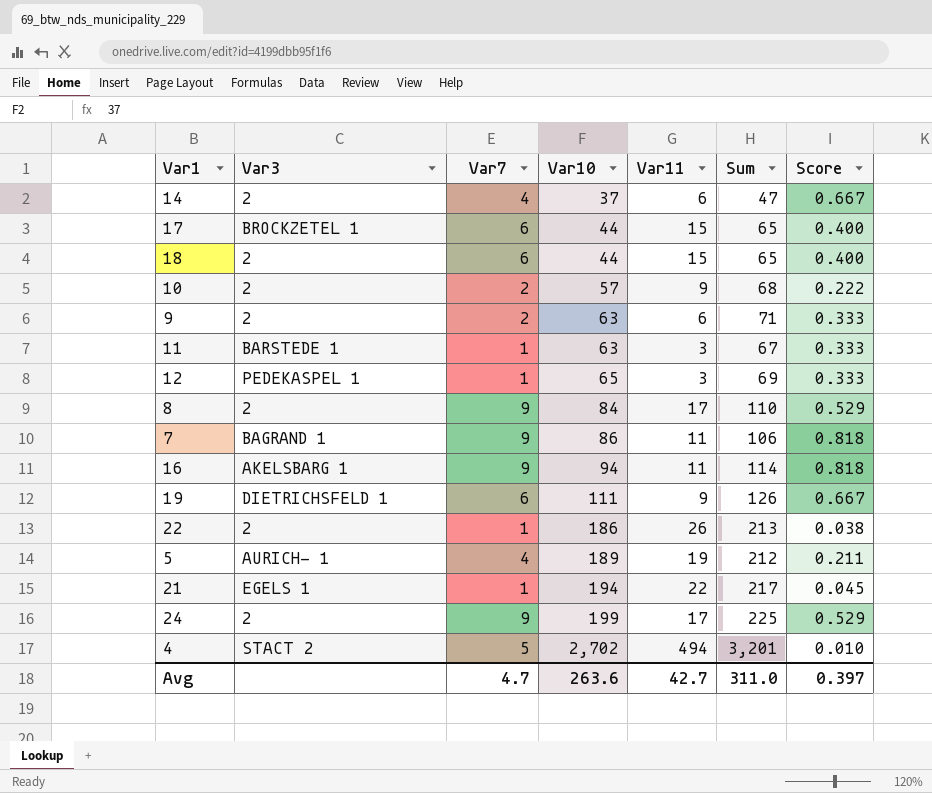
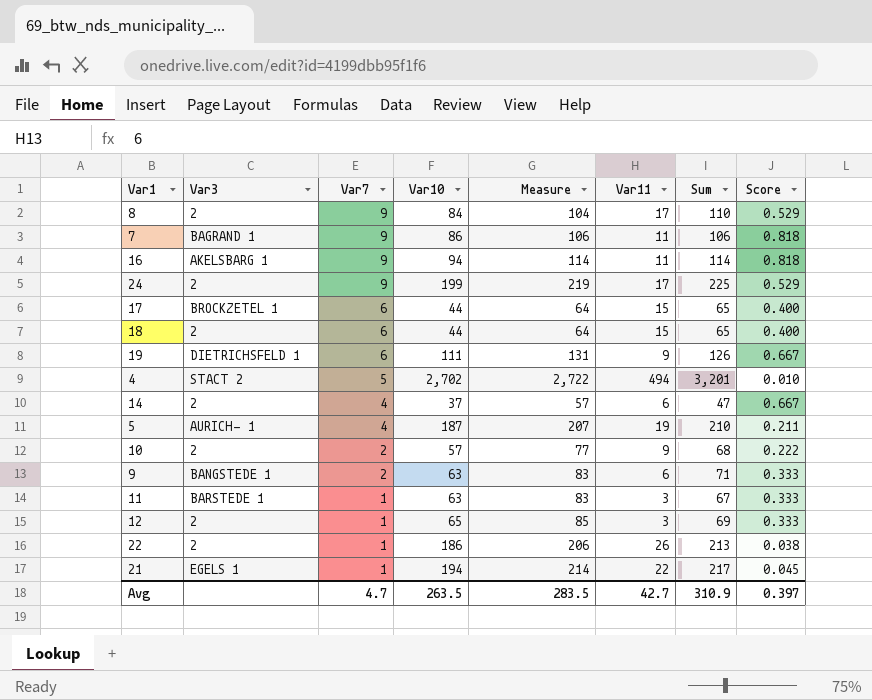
row order: Var10 ascending -> Var7 descending
column Measure | formula: none -> [Var10] + 20
5 | Var10: 189 -> 187
5 | Sum: 212 -> 210
9 | Var3: 2 -> BANGSTEDE 1
12 | Var3: PEDEKASPEL 1 -> 2
Avg | Var10: 263.6 -> 263.5
Avg | Sum: 311.0 -> 310.9

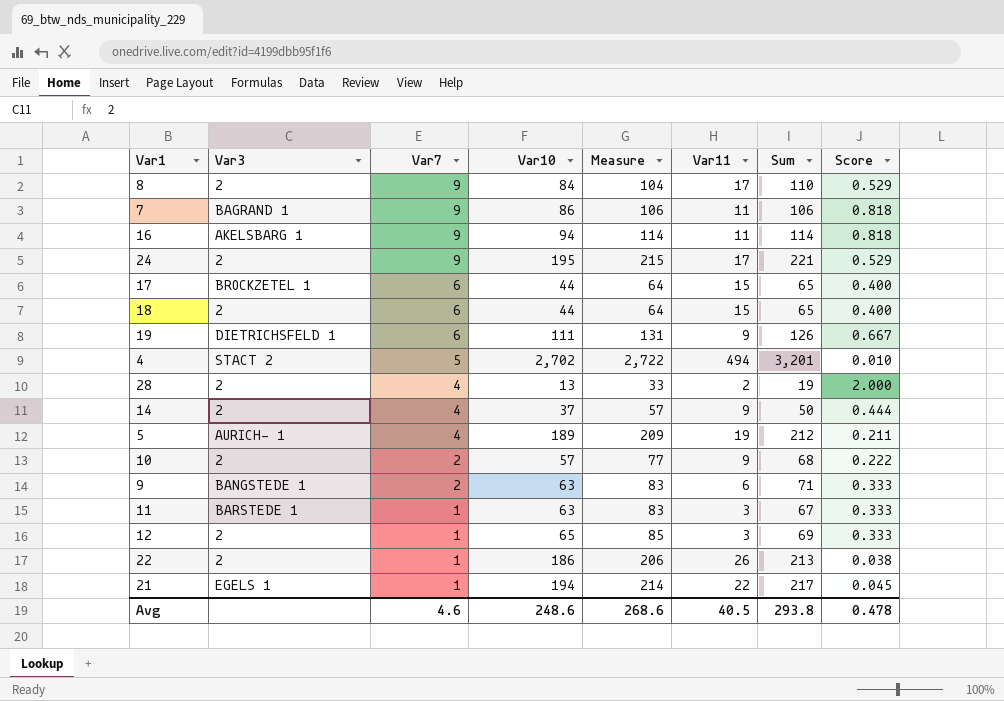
24 | Var10: 199 -> 195
24 | Measure: 219 -> 215
24 | Sum: 225 -> 221
row 28: none -> 2 | 4 | 13 | 33 | 2 | 19 | 2.000
14 | Var11: 6 -> 9
14 | Sum: 47 -> 50
14 | Score: 0.667 -> 0.444
5 | Var10: 187 -> 189
5 | Measure: 207 -> 209
5 | Sum: 210 -> 212
Avg | Var7: 4.7 -> 4.6
Avg | Var10: 263.5 -> 248.6
Avg | Measure: 283.5 -> 268.6
Avg | Var11: 42.7 -> 40.5
Avg | Sum: 310.9 -> 293.8
Avg | Score: 0.397 -> 0.478

